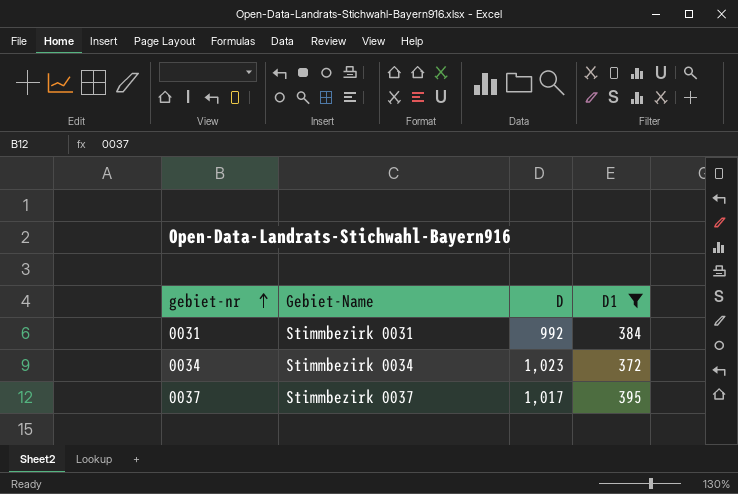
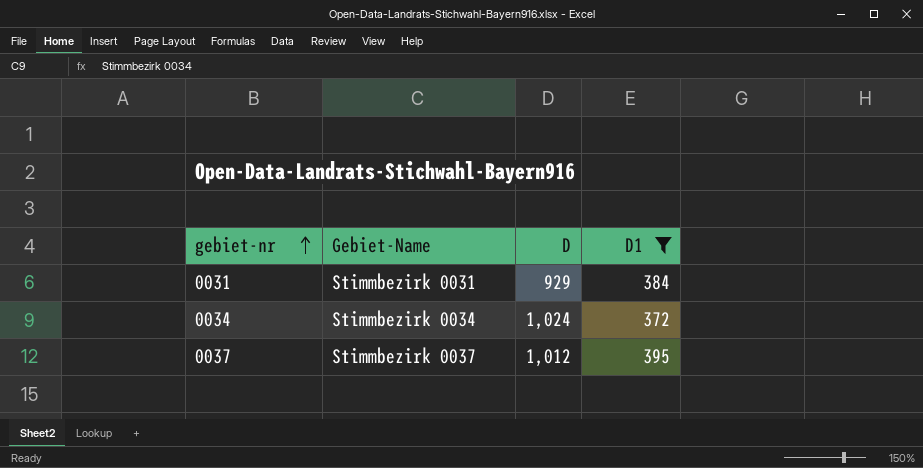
0031 | D: 992 -> 929
0034 | D: 1,023 -> 1,024
0037 | D: 1,017 -> 1,012

